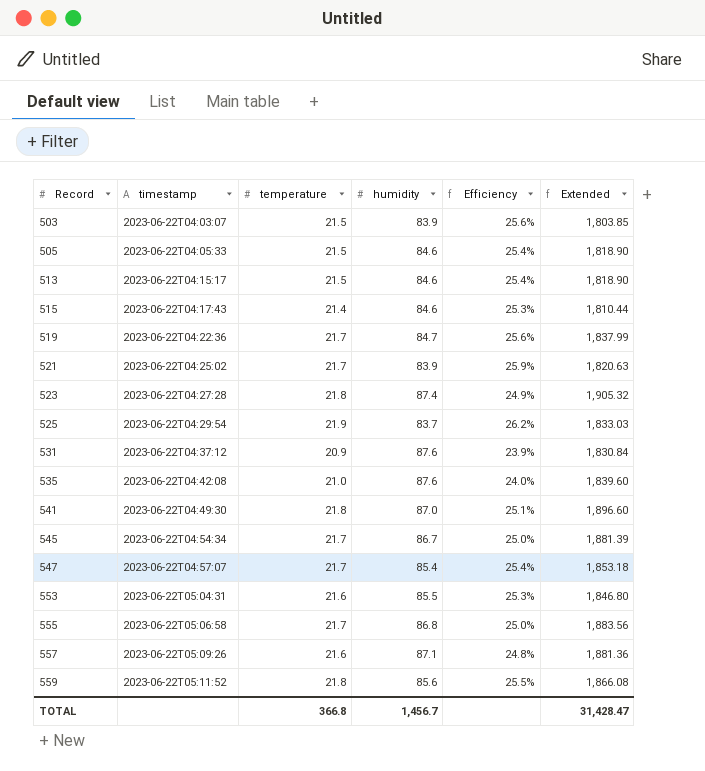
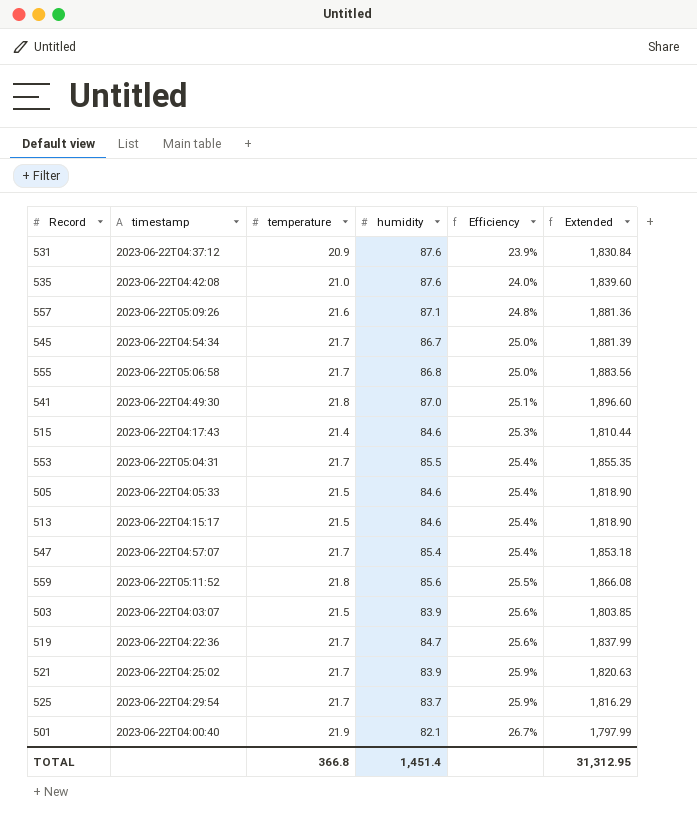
row order: Record ascending -> Efficiency ascending
row 523: 2023-06-22T04:27:28 | 21.8 | 87.4 | 24.9% | 1,905.32 -> none
553 | temperature: 21.6 -> 21.7
553 | Efficiency: 25.3% -> 25.4%
553 | Extended: 1,846.80 -> 1,855.35
525 | temperature: 21.9 -> 21.7
525 | Efficiency: 26.2% -> 25.9%
525 | Extended: 1,833.03 -> 1,816.29
row 501: none -> 2023-06-22T04:00:40 | 21.9 | 82.1 | 26.7% | 1,797.99
TOTAL | humidity: 1,456.7 -> 1,451.4
TOTAL | Extended: 31,428.47 -> 31,312.95

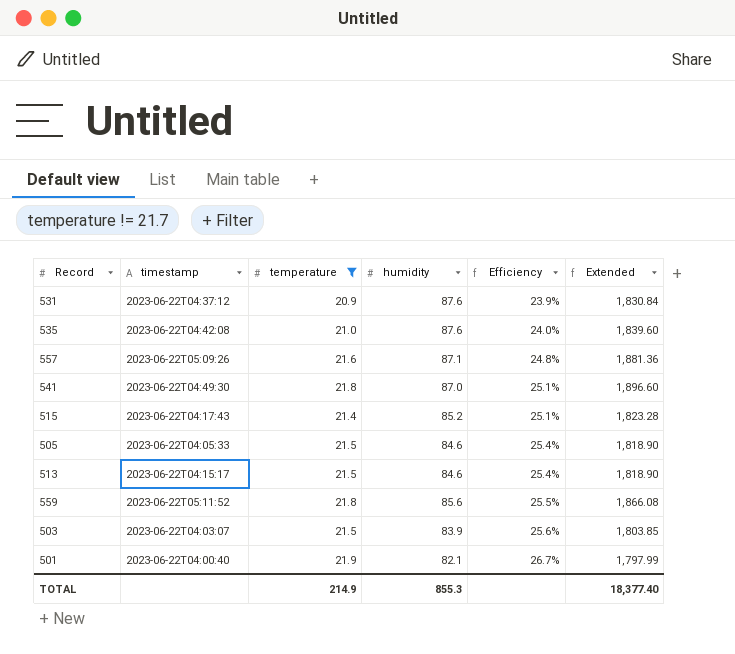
filter: none -> temperature != 21.7
515 | humidity: 84.6 -> 85.2
515 | Efficiency: 25.3% -> 25.1%
515 | Extended: 1,810.44 -> 1,823.28
TOTAL | temperature: 366.8 -> 214.9
TOTAL | humidity: 1,451.4 -> 855.3
TOTAL | Extended: 31,312.95 -> 18,377.40

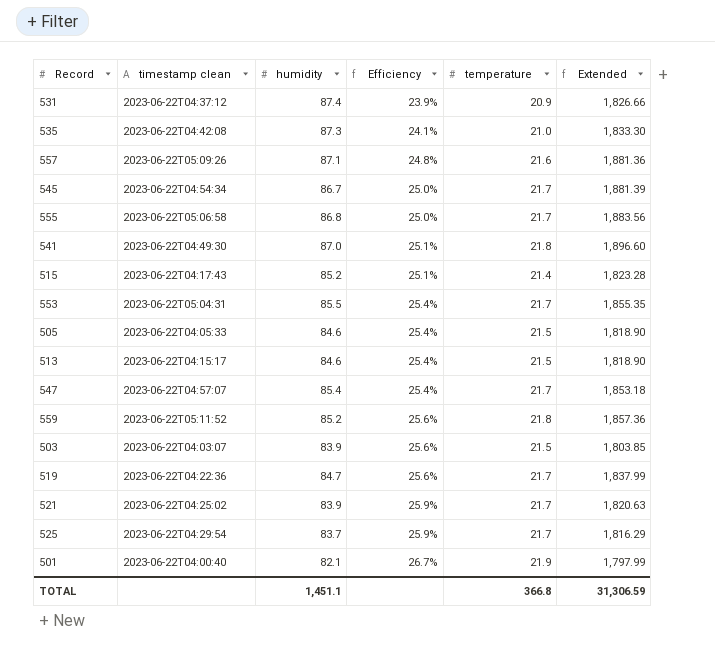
filter: temperature != 21.7 -> none
column name: timestamp -> timestamp clean
column temperature | position: 3 -> 5
531 | humidity: 87.6 -> 87.4
531 | Extended: 1,830.84 -> 1,826.66
535 | humidity: 87.6 -> 87.3
535 | Efficiency: 24.0% -> 24.1%
535 | Extended: 1,839.60 -> 1,833.30
559 | humidity: 85.6 -> 85.2
559 | Efficiency: 25.5% -> 25.6%
559 | Extended: 1,866.08 -> 1,857.36
TOTAL | humidity: 855.3 -> 1,451.1
TOTAL | temperature: 214.9 -> 366.8
TOTAL | Extended: 18,377.40 -> 31,306.59

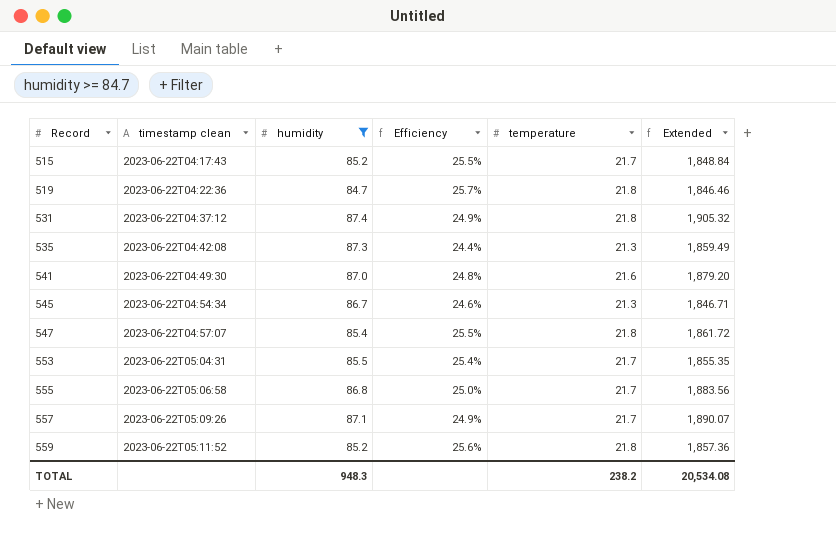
filter: none -> humidity >= 84.7
row order: Efficiency ascending -> Record ascending
515 | Efficiency: 25.1% -> 25.5%
515 | temperature: 21.4 -> 21.7
515 | Extended: 1,823.28 -> 1,848.84
519 | Efficiency: 25.6% -> 25.7%
519 | temperature: 21.7 -> 21.8
519 | Extended: 1,837.99 -> 1,846.46
531 | Efficiency: 23.9% -> 24.9%
531 | temperature: 20.9 -> 21.8
531 | Extended: 1,826.66 -> 1,905.32
535 | Efficiency: 24.1% -> 24.4%
535 | temperature: 21.0 -> 21.3
535 | Extended: 1,833.30 -> 1,859.49
541 | Efficiency: 25.1% -> 24.8%
541 | temperature: 21.8 -> 21.6
541 | Extended: 1,896.60 -> 1,879.20
545 | Efficiency: 25.0% -> 24.6%
545 | temperature: 21.7 -> 21.3
545 | Extended: 1,881.39 -> 1,846.71
547 | Efficiency: 25.4% -> 25.5%
547 | temperature: 21.7 -> 21.8
547 | Extended: 1,853.18 -> 1,861.72
557 | Efficiency: 24.8% -> 24.9%
557 | temperature: 21.6 -> 21.7
557 | Extended: 1,881.36 -> 1,890.07
TOTAL | humidity: 1,451.1 -> 948.3
TOTAL | temperature: 366.8 -> 238.2
TOTAL | Extended: 31,306.59 -> 20,534.08

